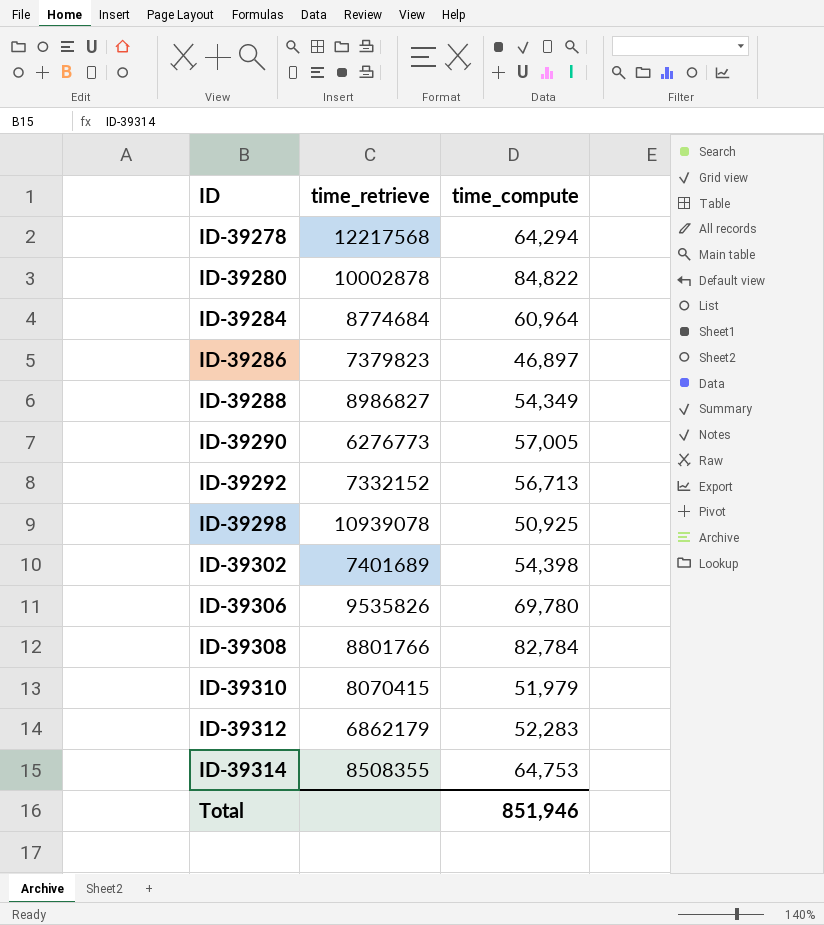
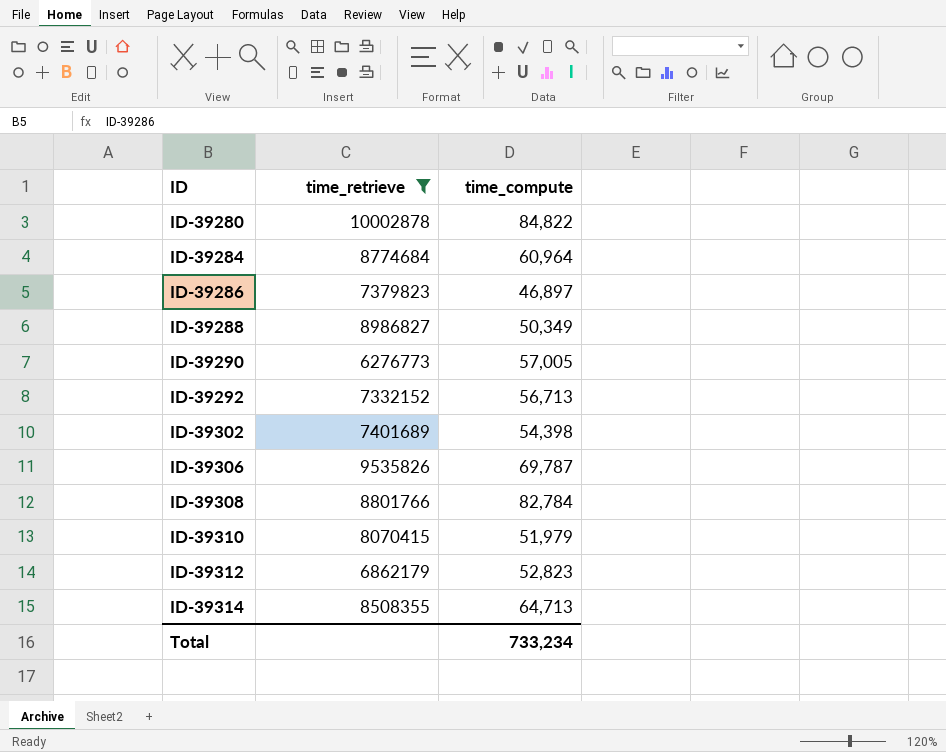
filter: none -> time_retrieve <= 10002878
ID-39288 | time_compute: 54,349 -> 50,349
ID-39306 | time_compute: 69,780 -> 69,787
ID-39312 | time_compute: 52,283 -> 52,823
ID-39314 | time_compute: 64,753 -> 64,713
Total | time_compute: 851,946 -> 733,234

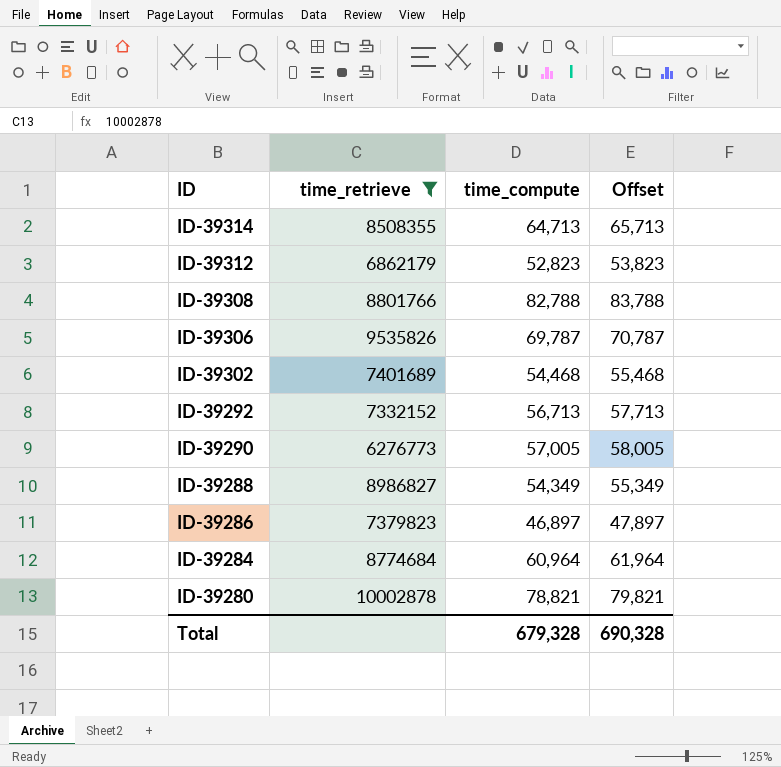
row order: ID ascending -> ID descending
column Offset | formula: none -> [time_compute] + 1000
row ID-39310: 8070415 | 51,979 -> none
ID-39308 | time_compute: 82,784 -> 82,788
ID-39302 | time_compute: 54,398 -> 54,468
ID-39288 | time_compute: 50,349 -> 54,349
ID-39280 | time_compute: 84,822 -> 78,821
Total | time_compute: 733,234 -> 679,328

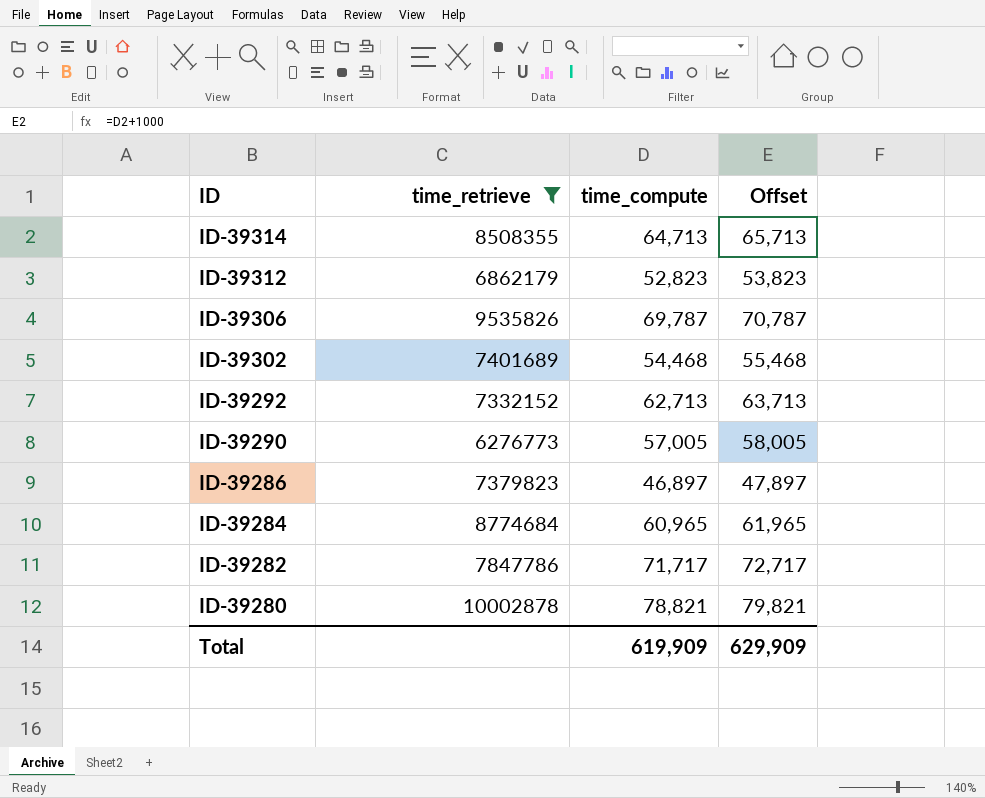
row ID-39308: 8801766 | 82,788 | 83,788 -> none
row ID-39288: 8986827 | 54,349 | 55,349 -> none
ID-39292 | time_compute: 56,713 -> 62,713
ID-39292 | Offset: 57,713 -> 63,713
ID-39284 | time_compute: 60,964 -> 60,965
ID-39284 | Offset: 61,964 -> 61,965
row ID-39282: none -> 7847786 | 71,717 | 72,717
Total | time_compute: 679,328 -> 619,909
Total | Offset: 690,328 -> 629,909

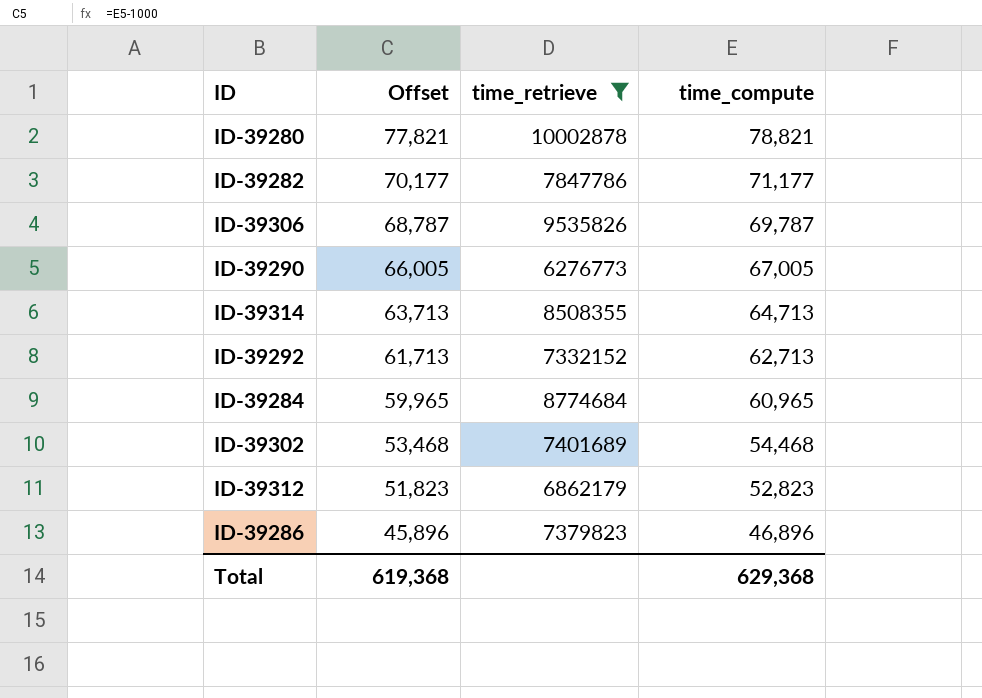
row order: ID descending -> Offset descending
column Offset | formula: [time_compute] + 1000 -> [time_compute] - 1000
column Offset | position: 4 -> 2
ID-39282 | time_compute: 71,717 -> 71,177
ID-39290 | time_compute: 57,005 -> 67,005
ID-39286 | time_compute: 46,897 -> 46,896
Total | Offset: 629,909 -> 619,368
Total | time_compute: 619,909 -> 629,368

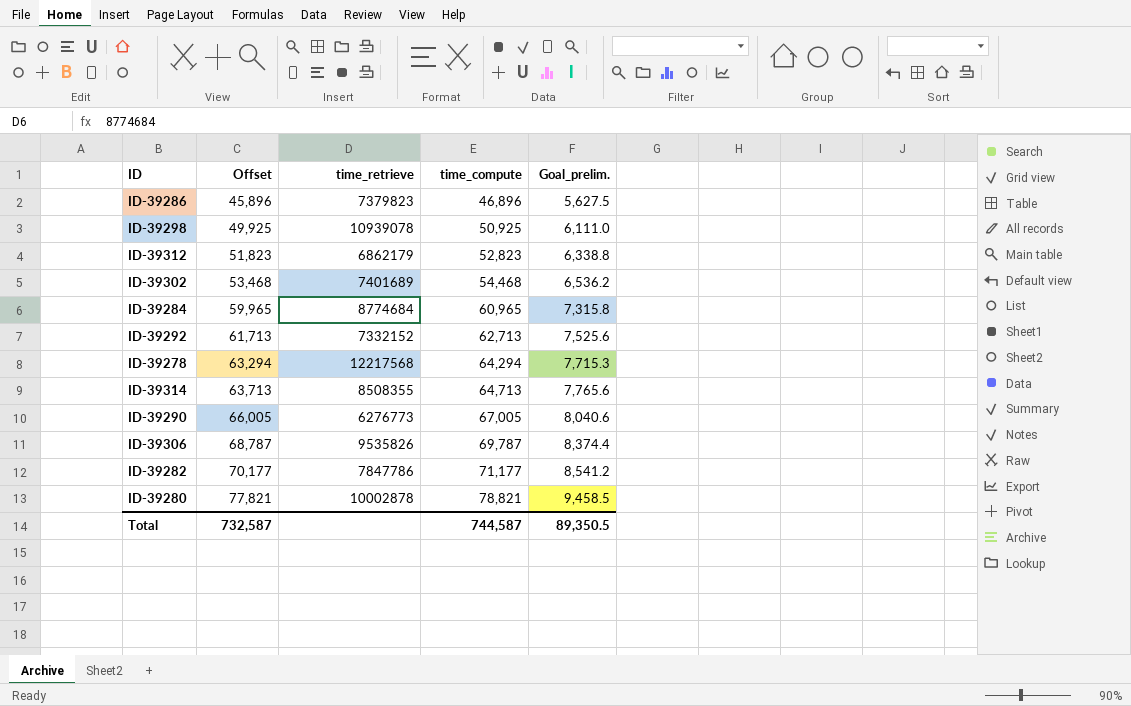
filter: time_retrieve <= 10002878 -> none
row order: Offset descending -> Offset ascending
column Goal_prelim. | formula: none -> [time_compute] * 0.12
Total | Offset: 619,368 -> 732,587
Total | time_compute: 629,368 -> 744,587

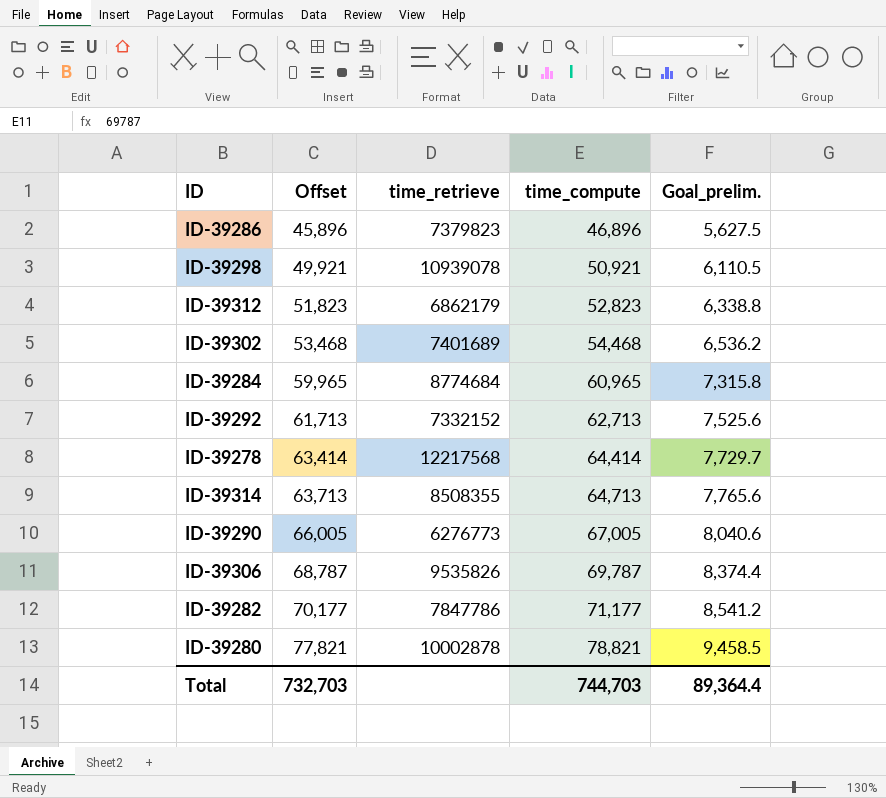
ID-39298 | Offset: 49,925 -> 49,921
ID-39298 | time_compute: 50,925 -> 50,921
ID-39298 | Goal_prelim.: 6,111.0 -> 6,110.5
ID-39278 | Offset: 63,294 -> 63,414
ID-39278 | time_compute: 64,294 -> 64,414
ID-39278 | Goal_prelim.: 7,715.3 -> 7,729.7
Total | Offset: 732,587 -> 732,703
Total | time_compute: 744,587 -> 744,703
Total | Goal_prelim.: 89,350.5 -> 89,364.4

